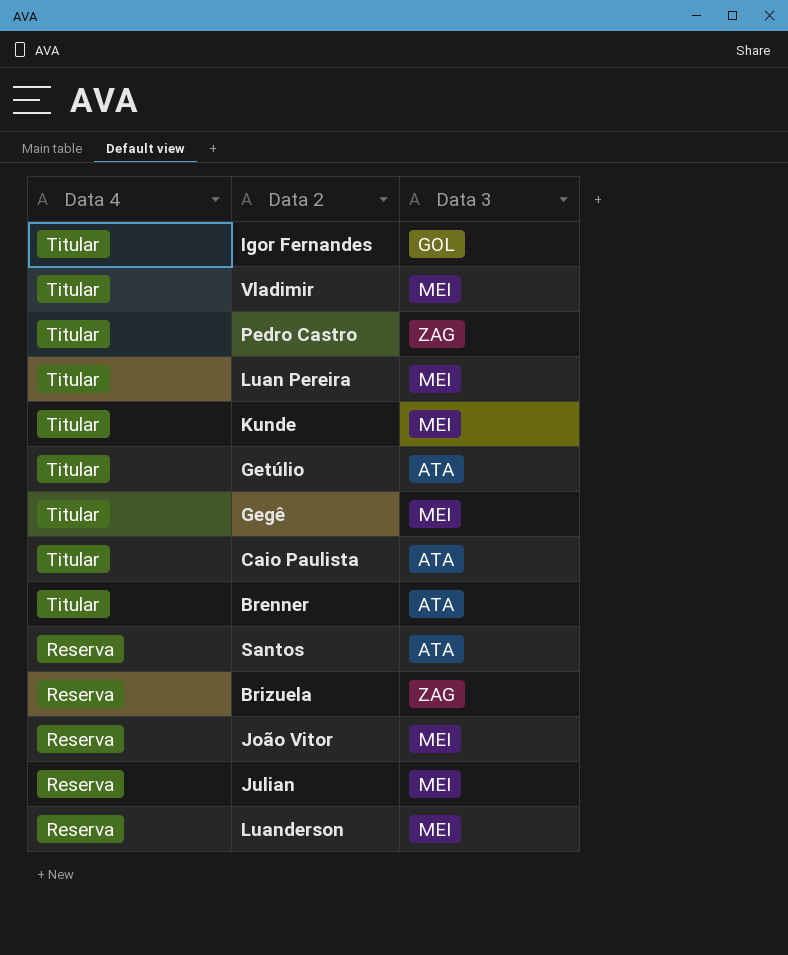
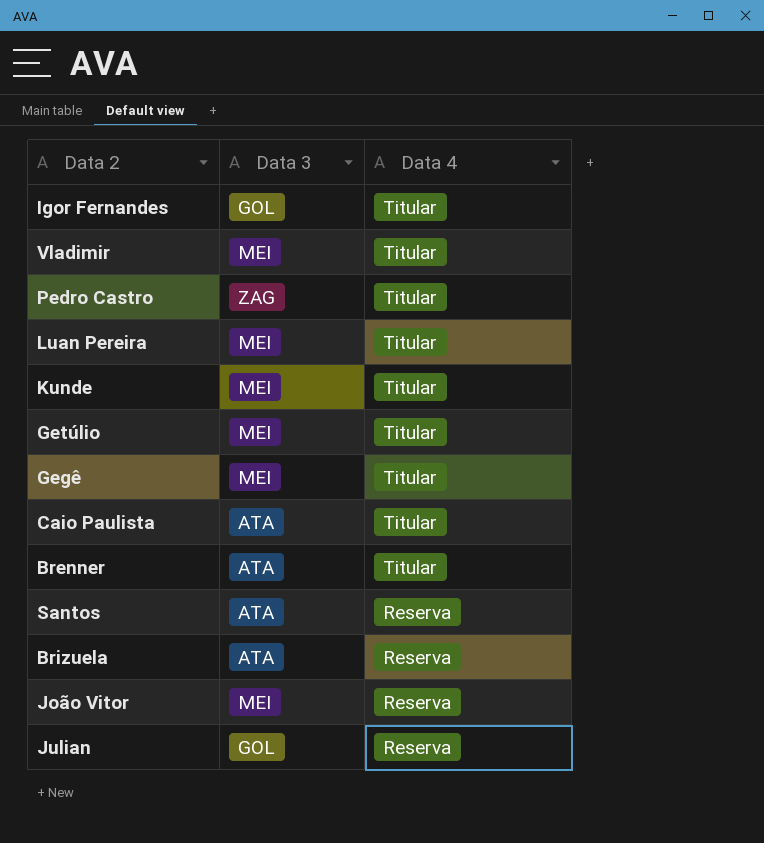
column Data 4 | position: 1 -> 3
row Luanderson: Reserva | MEI -> none
Getúlio | Data 3: ATA -> MEI
Brizuela | Data 3: ZAG -> ATA
Julian | Data 3: MEI -> GOL

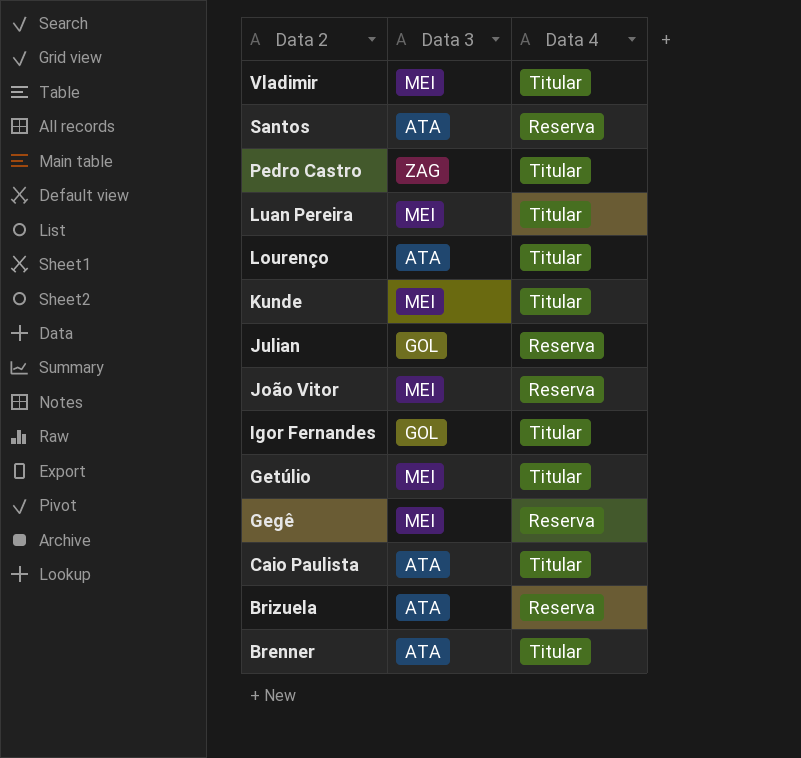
row order: Data 4 descending -> Data 2 descending
row Lourenço: none -> ATA | Titular
Gegê | Data 4: Titular -> Reserva

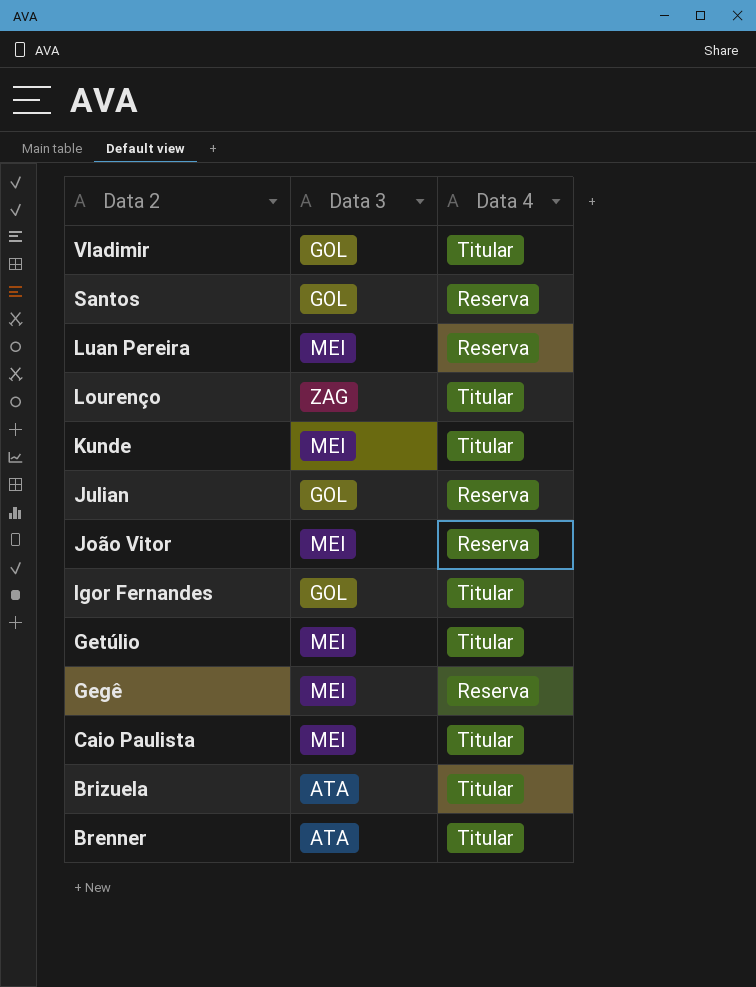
row Pedro Castro: ZAG | Titular -> none
Vladimir | Data 3: MEI -> GOL
Santos | Data 3: ATA -> GOL
Luan Pereira | Data 4: Titular -> Reserva
Lourenço | Data 3: ATA -> ZAG
Caio Paulista | Data 3: ATA -> MEI
Brizuela | Data 4: Reserva -> Titular

